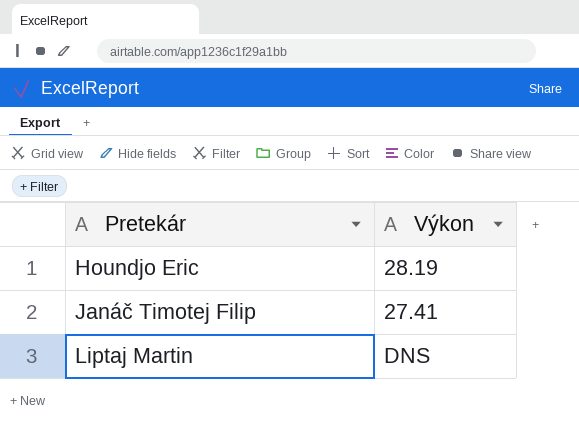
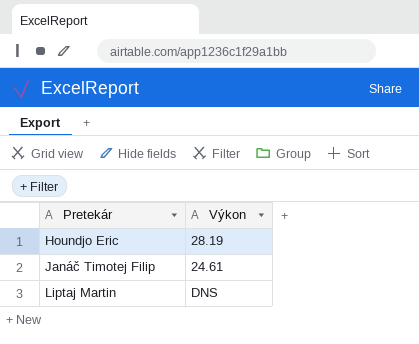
Janáč Timotej Filip | Výkon: 27.41 -> 24.61

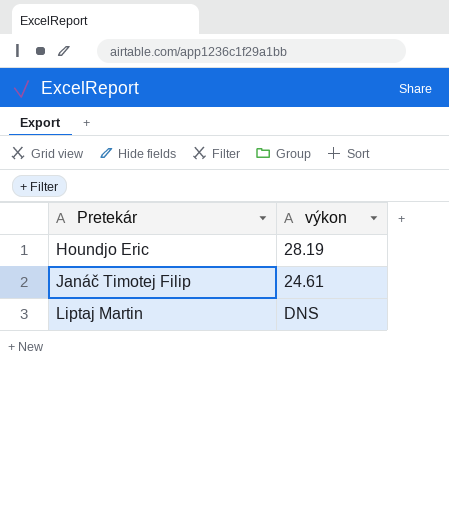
column name: Výkon -> výkon

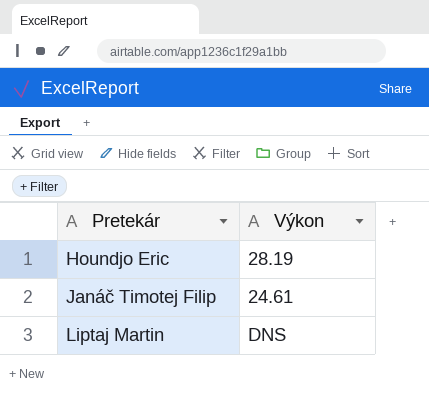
column name: výkon -> Výkon

